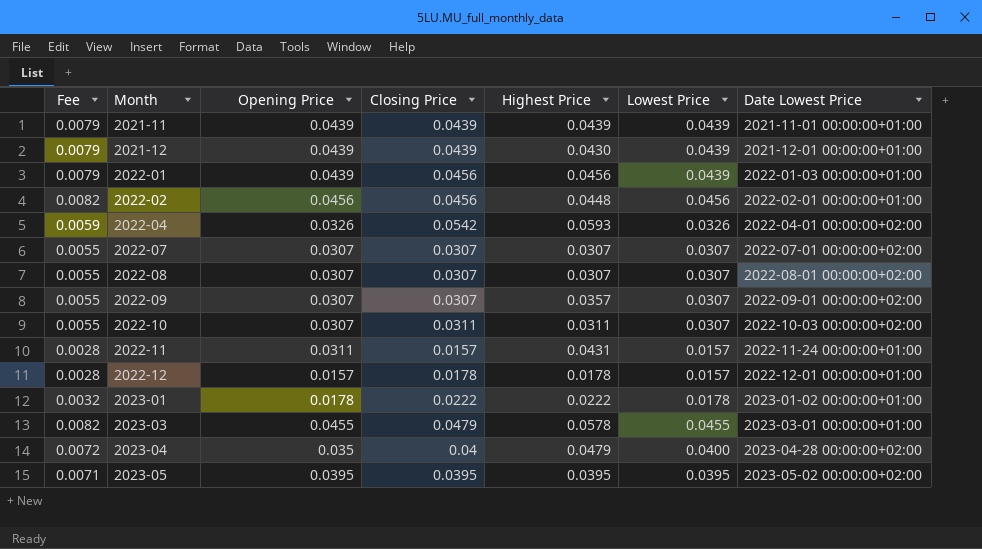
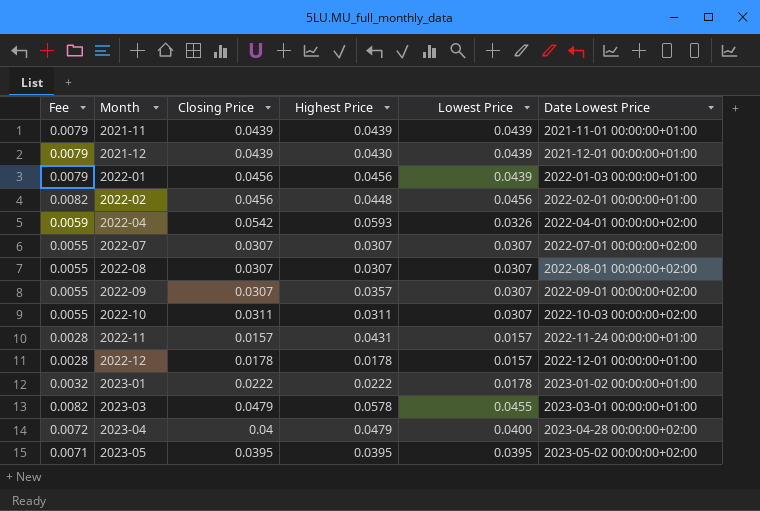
column Opening Price | position: 3 -> none

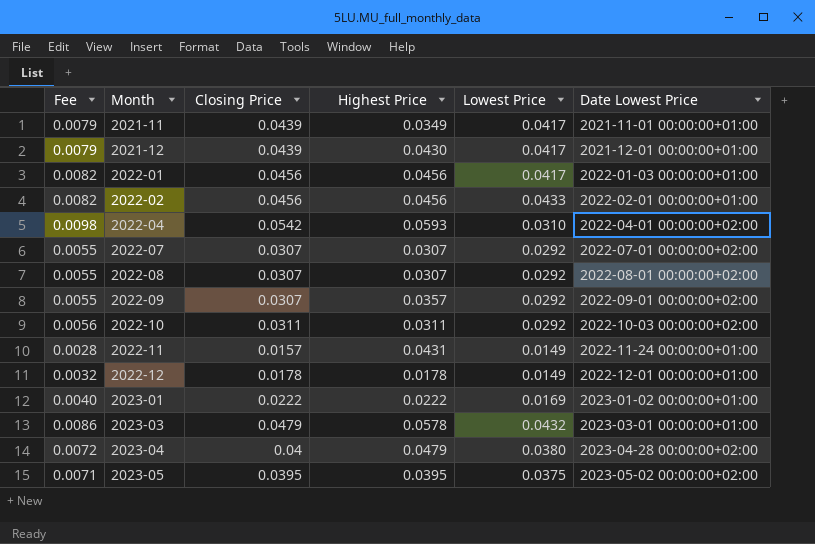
column Fee | formula: [Lowest Price] * 0.18 -> [Closing Price] * 0.18
2021-11 | Highest Price: 0.0439 -> 0.0349
2021-11 | Lowest Price: 0.0439 -> 0.0417
2021-12 | Lowest Price: 0.0439 -> 0.0417
2022-01 | Lowest Price: 0.0439 -> 0.0417
2022-02 | Highest Price: 0.0448 -> 0.0456
2022-02 | Lowest Price: 0.0456 -> 0.0433
2022-04 | Lowest Price: 0.0326 -> 0.0310
2022-07 | Lowest Price: 0.0307 -> 0.0292
2022-08 | Lowest Price: 0.0307 -> 0.0292
2022-09 | Lowest Price: 0.0307 -> 0.0292
2022-10 | Lowest Price: 0.0307 -> 0.0292
2022-11 | Lowest Price: 0.0157 -> 0.0149
2022-12 | Lowest Price: 0.0157 -> 0.0149
2023-01 | Lowest Price: 0.0178 -> 0.0169
2023-03 | Lowest Price: 0.0455 -> 0.0432
2023-04 | Lowest Price: 0.0400 -> 0.0380
2023-05 | Lowest Price: 0.0395 -> 0.0375

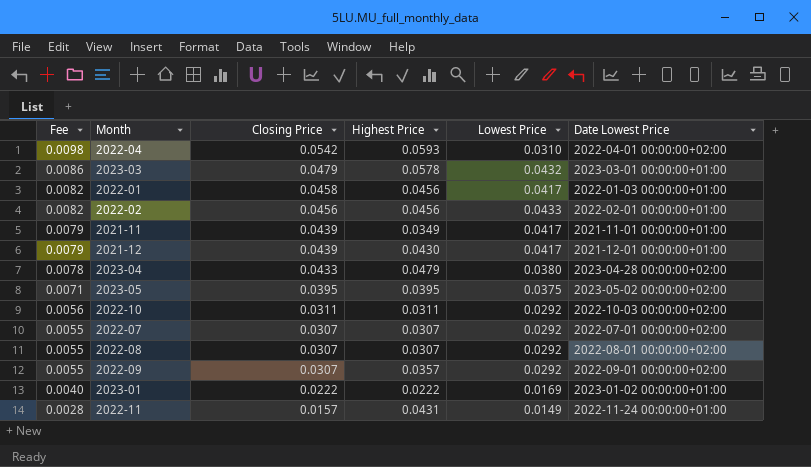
row order: Month ascending -> Fee descending
row 2022-12: 0.0032 | 0.0178 | 0.0178 | 0.0149 | 2022-12-01 00:00:00+01:00 -> none
2022-01 | Closing Price: 0.0456 -> 0.0458
2023-04 | Fee: 0.0072 -> 0.0078
2023-04 | Closing Price: 0.04 -> 0.0433

